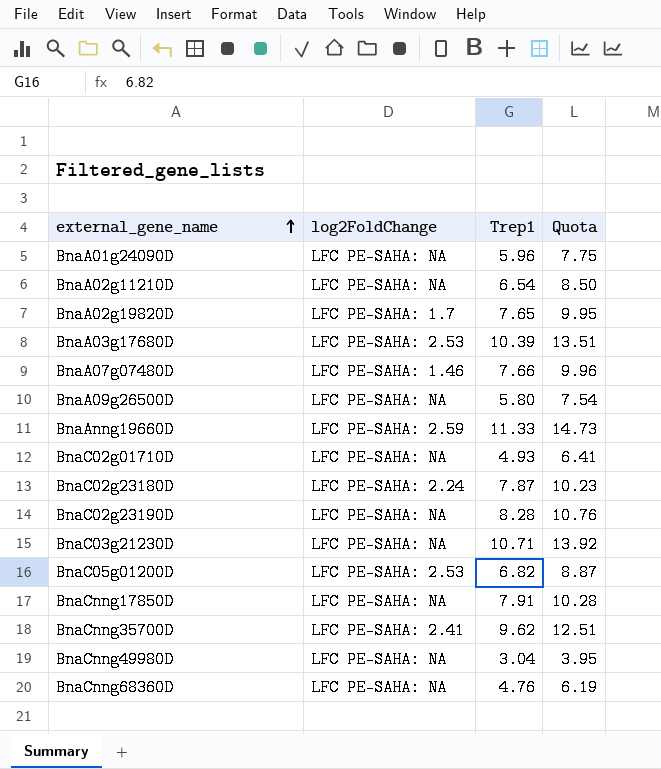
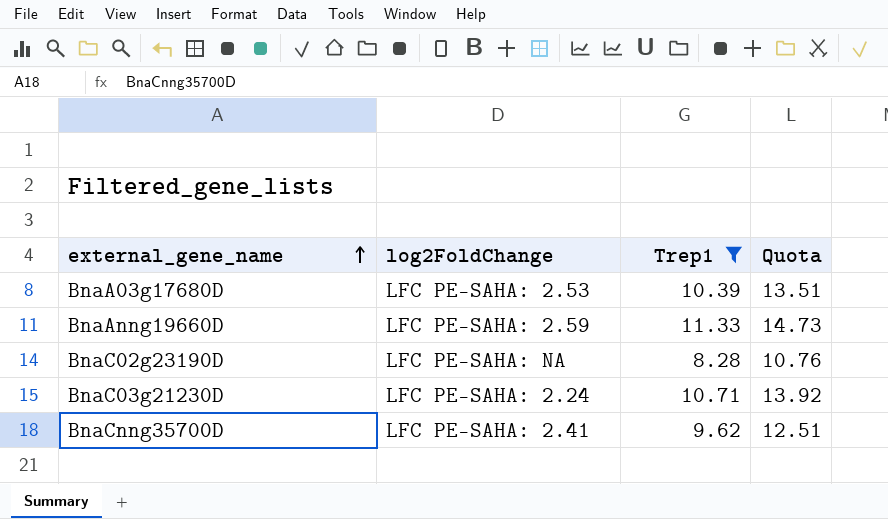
filter: none -> Trep1 >= 8.28
BnaC03g21230D | log2FoldChange: LFC PE-SAHA: NA -> LFC PE-SAHA: 2.24

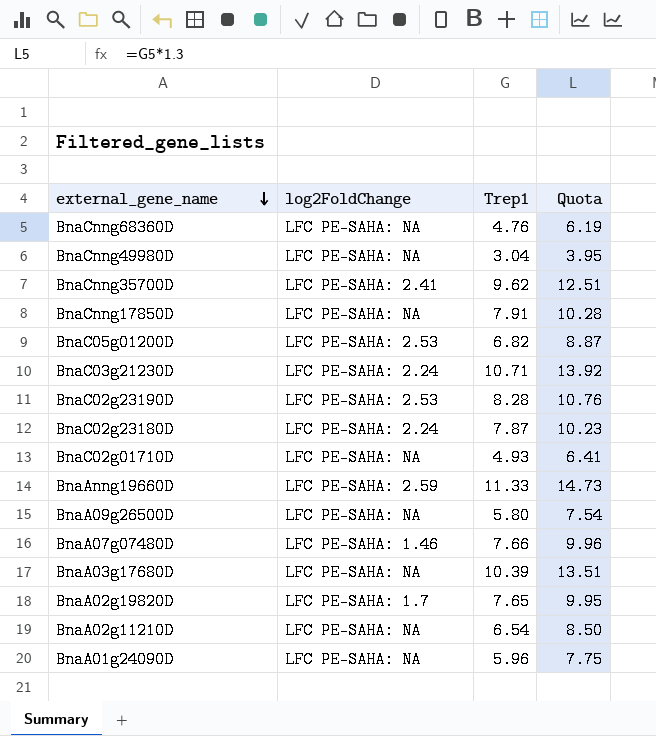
filter: Trep1 >= 8.28 -> none
row order: external_gene_name ascending -> external_gene_name descending
BnaC02g23190D | log2FoldChange: LFC PE-SAHA: NA -> LFC PE-SAHA: 2.53
BnaA03g17680D | log2FoldChange: LFC PE-SAHA: 2.53 -> LFC PE-SAHA: NA

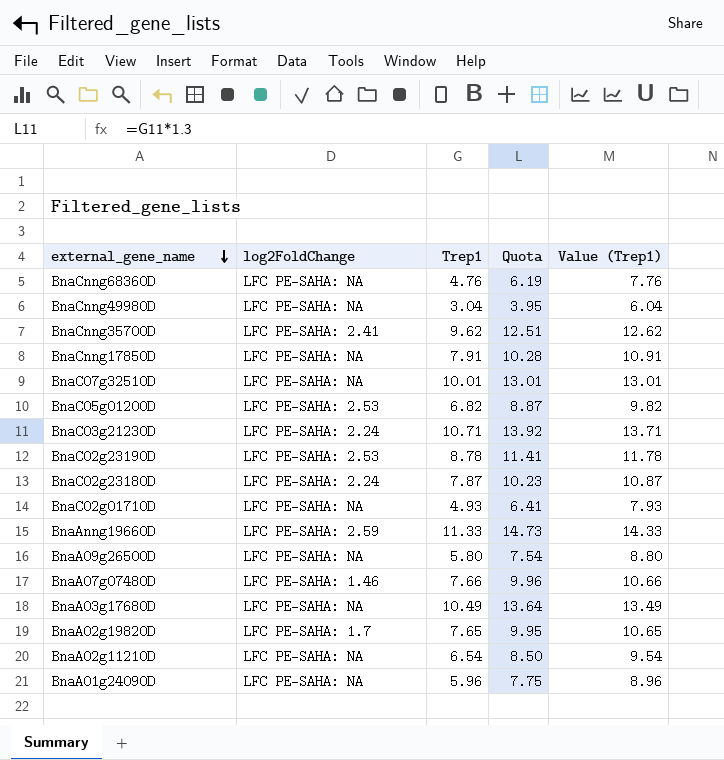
column Value (Trep1) | formula: none -> [Trep1] + 3
row BnaC07g32510D: none -> LFC PE-SAHA: NA | 10.01 | 13.01 | 13.01
BnaC02g23190D | Trep1: 8.28 -> 8.78
BnaC02g23190D | Quota: 10.76 -> 11.41
BnaA03g17680D | Trep1: 10.39 -> 10.49
BnaA03g17680D | Quota: 13.51 -> 13.64

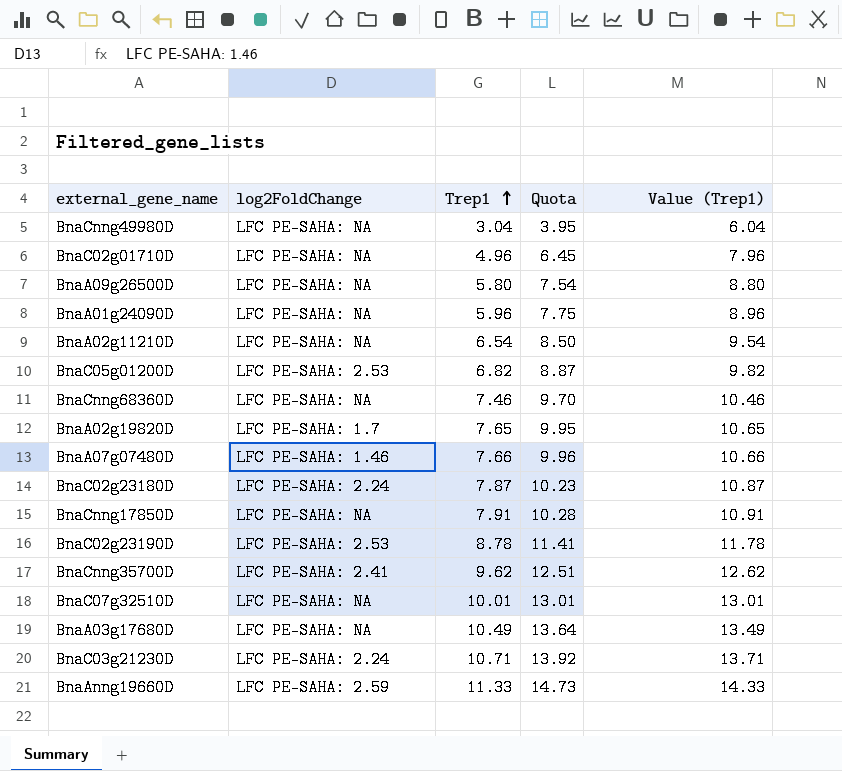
row order: external_gene_name descending -> Trep1 ascending
BnaC02g01710D | Trep1: 4.93 -> 4.96
BnaC02g01710D | Quota: 6.41 -> 6.45
BnaC02g01710D | Value (Trep1): 7.93 -> 7.96
BnaCnng68360D | Trep1: 4.76 -> 7.46
BnaCnng68360D | Quota: 6.19 -> 9.70
BnaCnng68360D | Value (Trep1): 7.76 -> 10.46

